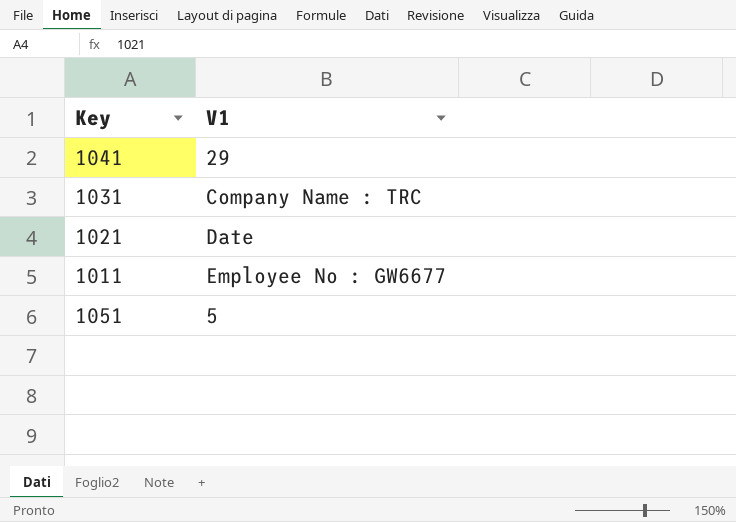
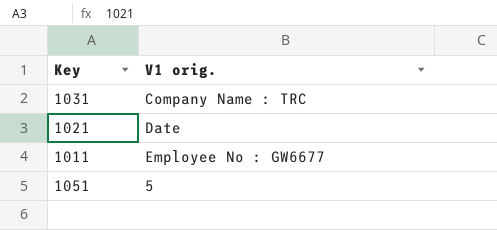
column name: V1 -> V1 orig.
row 1041: 29 -> none

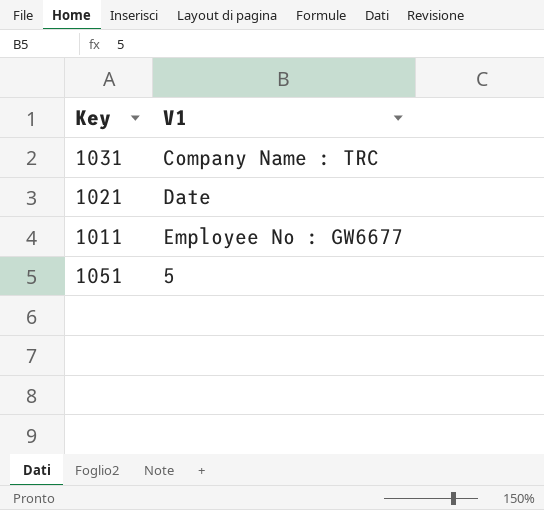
column name: V1 orig. -> V1

